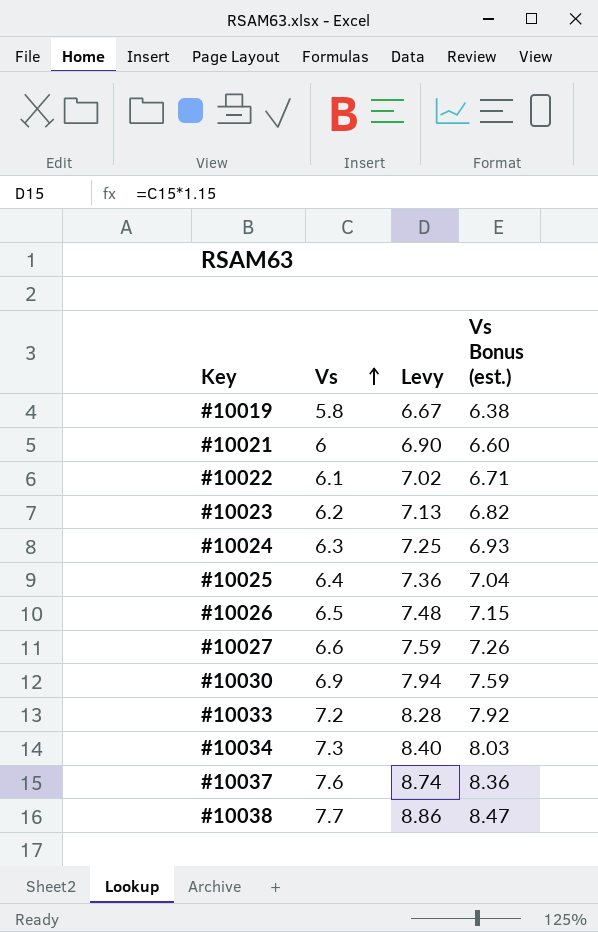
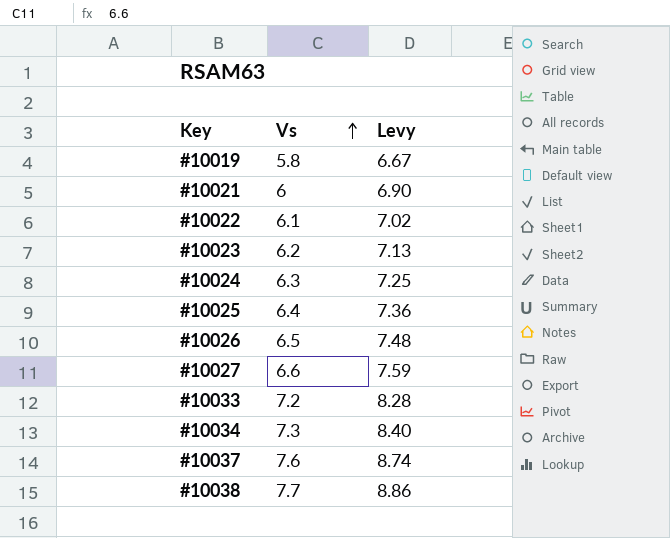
column Vs Bonus (est.) | formula: [Vs] * 1.1 -> none
row #10030: 6.9 | 7.94 | 7.59 -> none

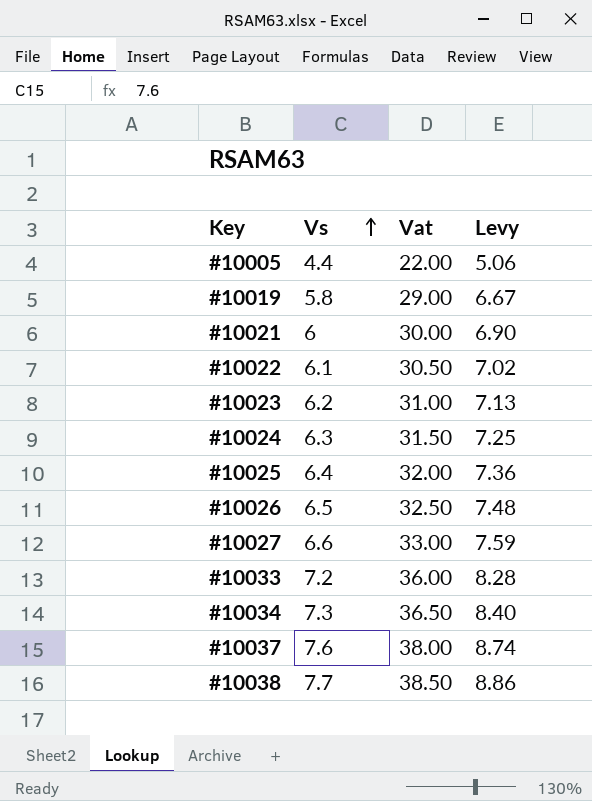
column Vat | formula: none -> [Vs] * 5
row #10005: none -> 4.4 | 22.00 | 5.06

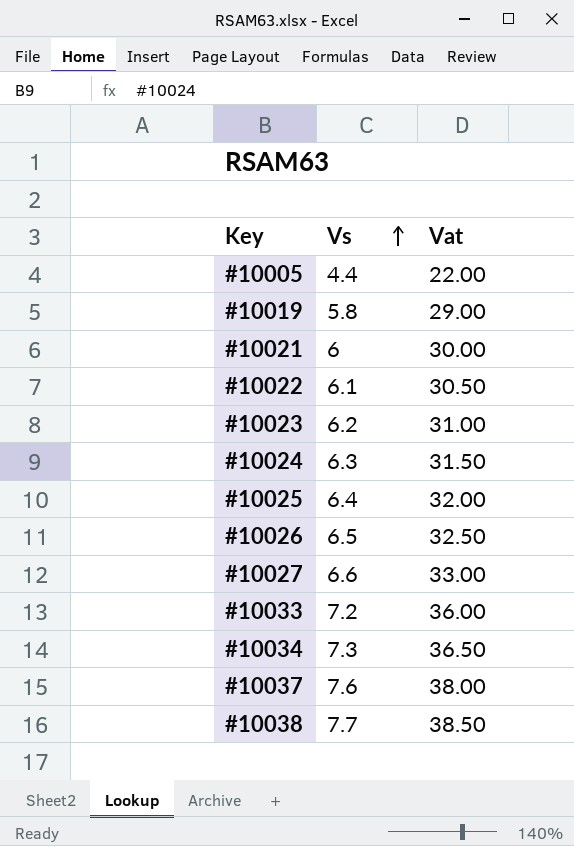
column Levy | formula: [Vs] * 1.15 -> none

